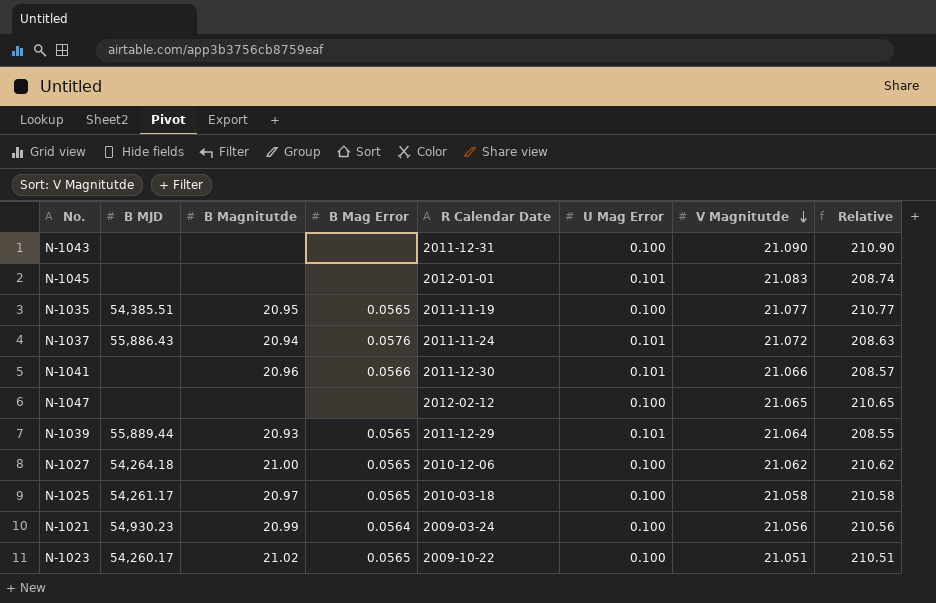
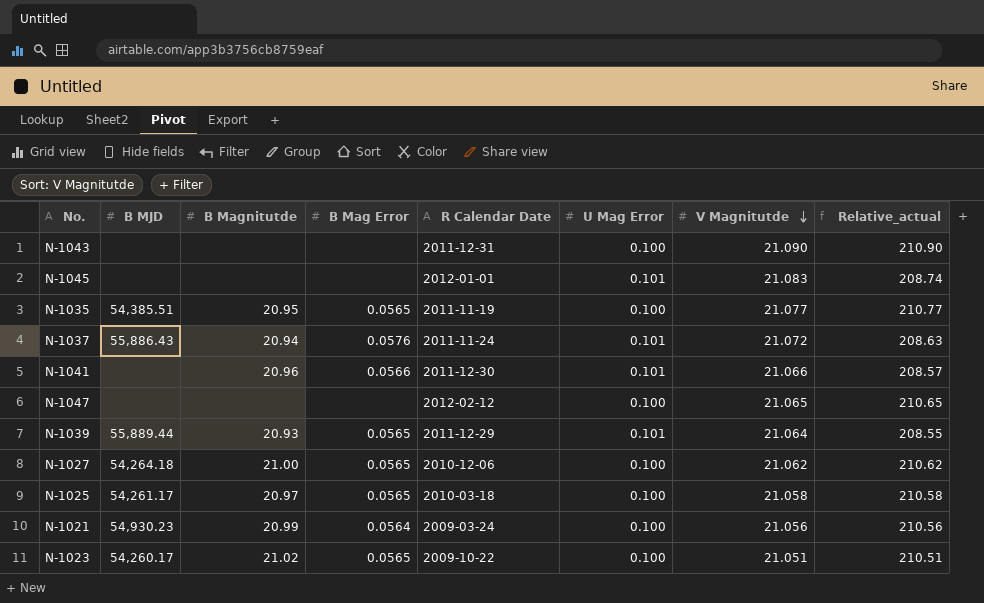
column name: Relative -> Relative_actual

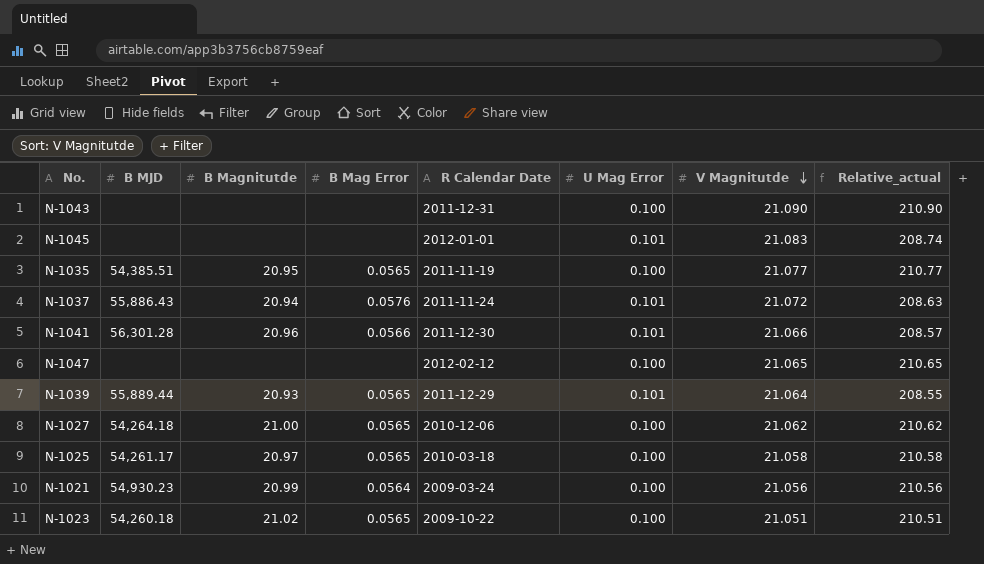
N-1041 | B MJD: none -> 56,301.28
N-1023 | B MJD: 54,260.17 -> 54,260.18

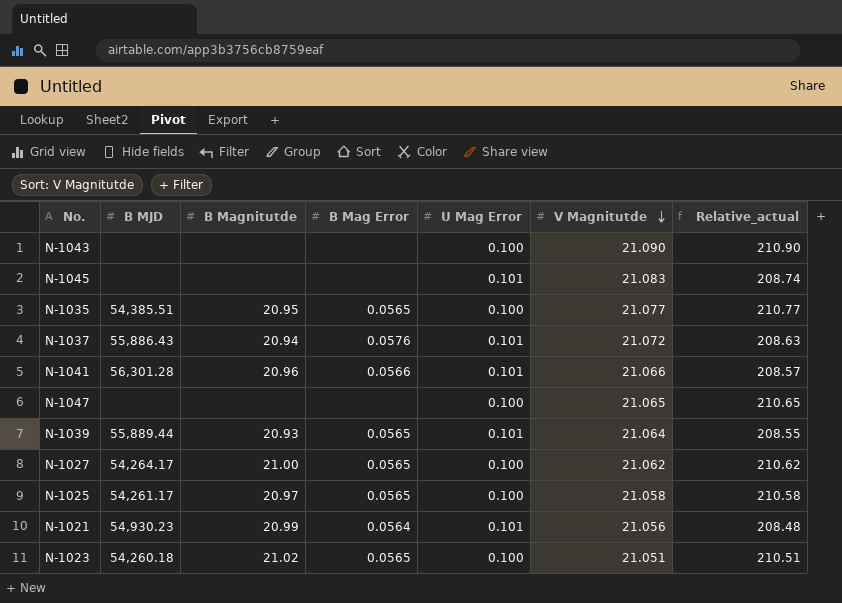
column R Calendar Date | position: 5 -> none
N-1027 | B MJD: 54,264.18 -> 54,264.17
N-1021 | U Mag Error: 0.100 -> 0.101
N-1021 | Relative_actual: 210.56 -> 208.48

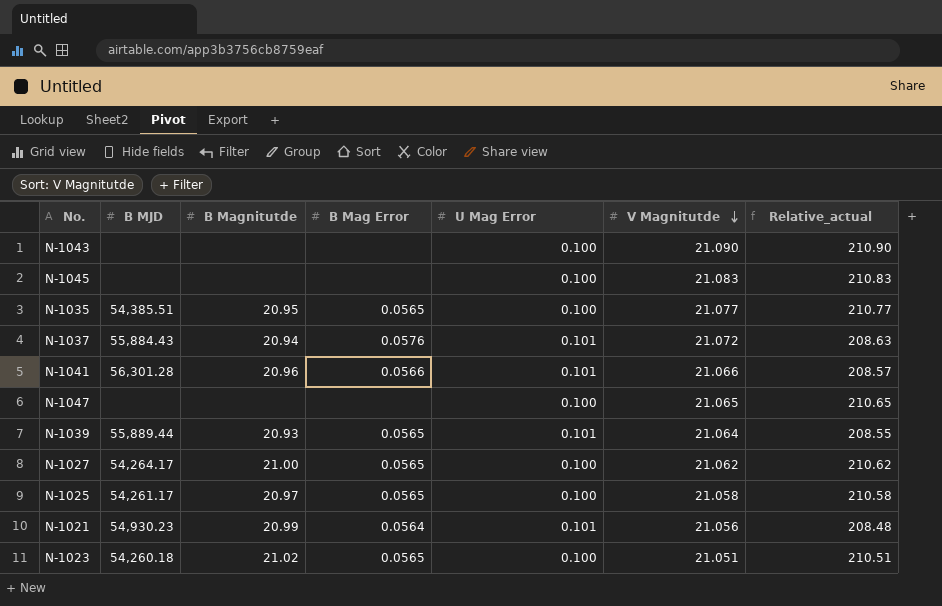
N-1045 | U Mag Error: 0.101 -> 0.100
N-1045 | Relative_actual: 208.74 -> 210.83
N-1037 | B MJD: 55,886.43 -> 55,884.43

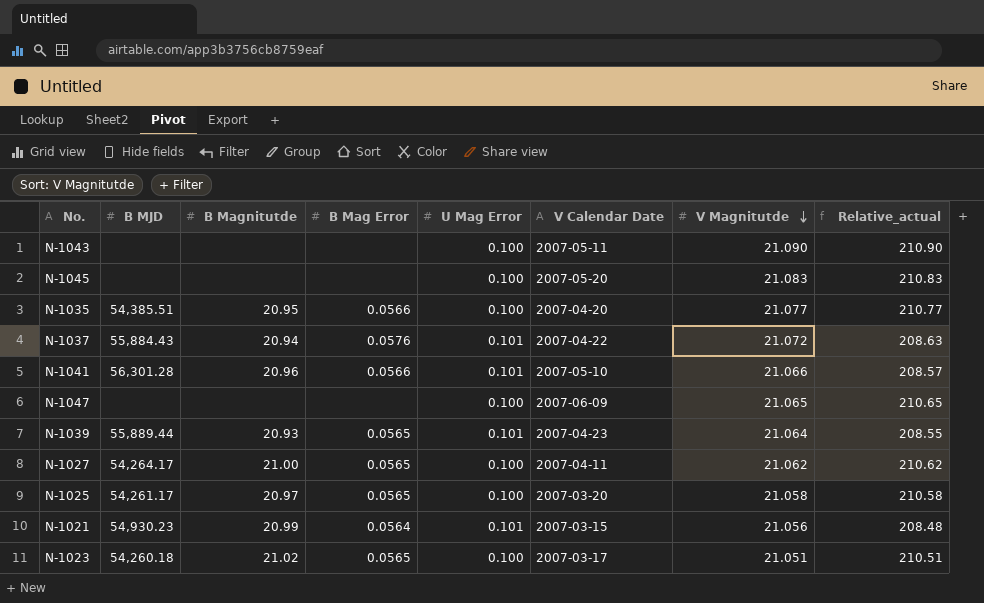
column V Calendar Date | position: none -> 6
N-1035 | B Mag Error: 0.0565 -> 0.0566

